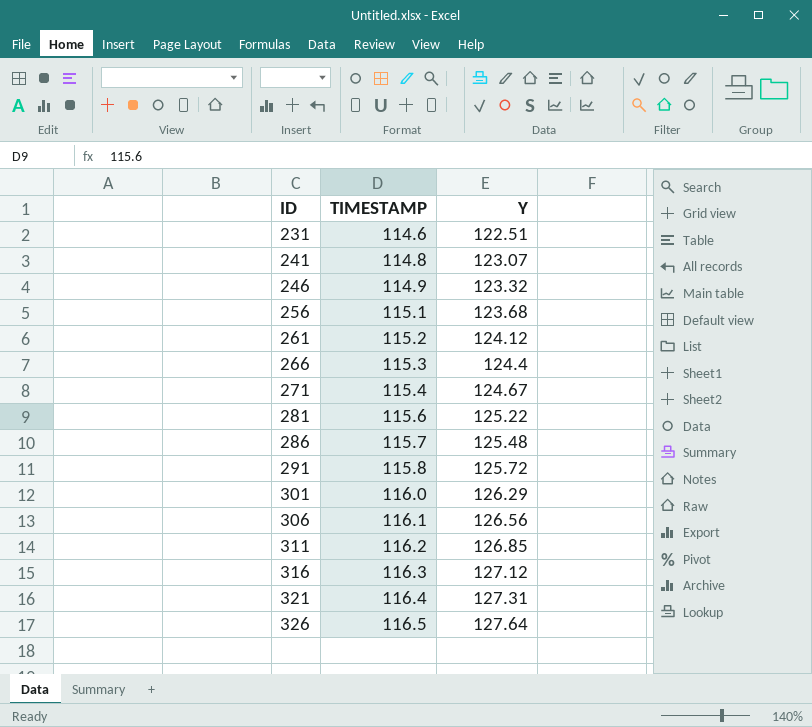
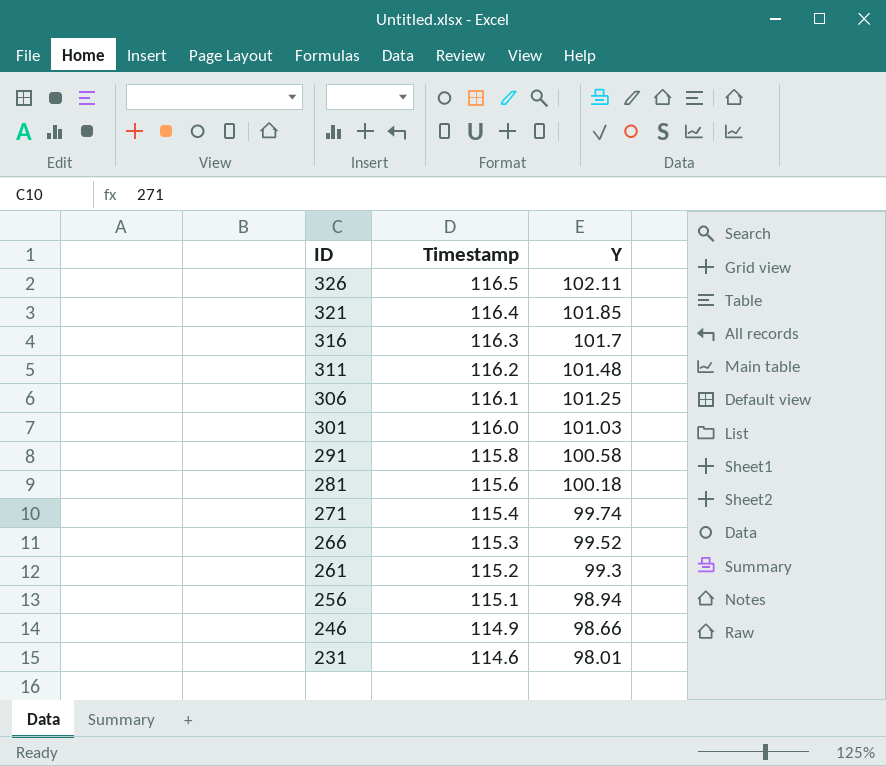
row order: ID ascending -> ID descending
column name: TIMESTAMP -> Timestamp
row 241: 114.8 | 123.07 -> none
row 286: 115.7 | 125.48 -> none
326 | Y: 127.64 -> 102.11
321 | Y: 127.31 -> 101.85
316 | Y: 127.12 -> 101.7
311 | Y: 126.85 -> 101.48
306 | Y: 126.56 -> 101.25
301 | Y: 126.29 -> 101.03
291 | Y: 125.72 -> 100.58
281 | Y: 125.22 -> 100.18
271 | Y: 124.67 -> 99.74
266 | Y: 124.4 -> 99.52
261 | Y: 124.12 -> 99.3
256 | Y: 123.68 -> 98.94
246 | Y: 123.32 -> 98.66
231 | Y: 122.51 -> 98.01

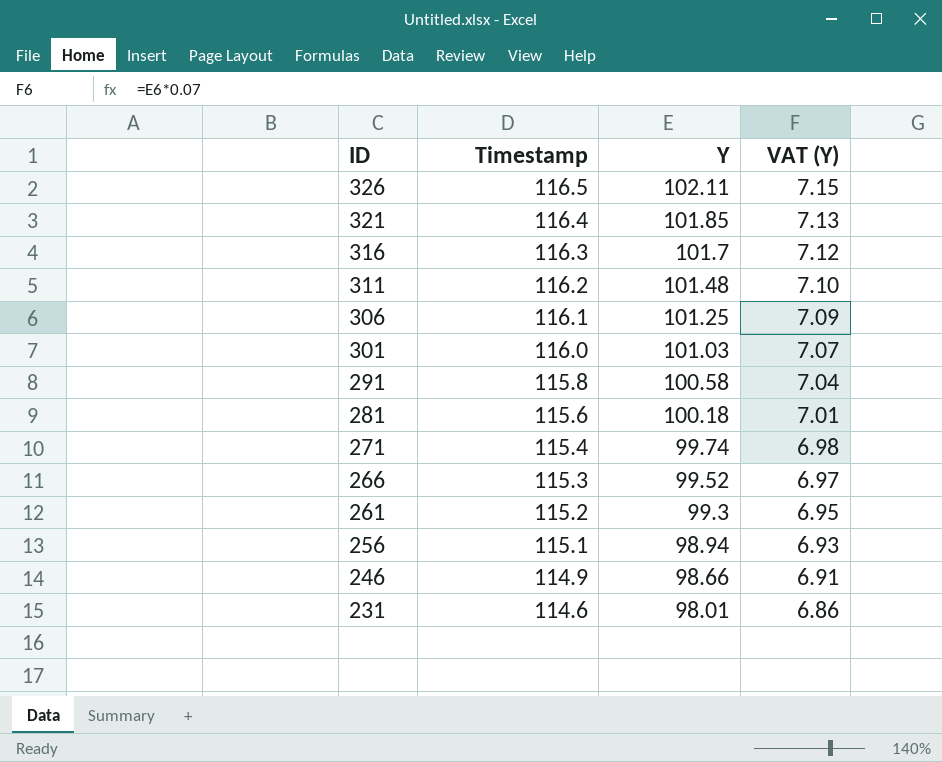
column VAT (Y) | formula: none -> [Y] * 0.07

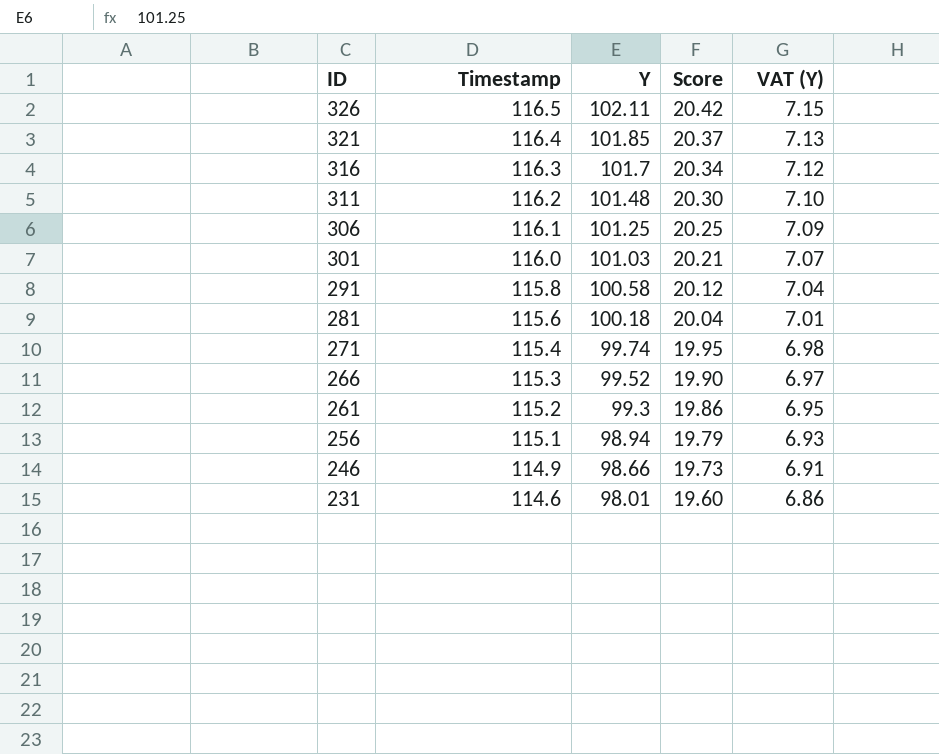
column Score | formula: none -> [Y] * 0.2

